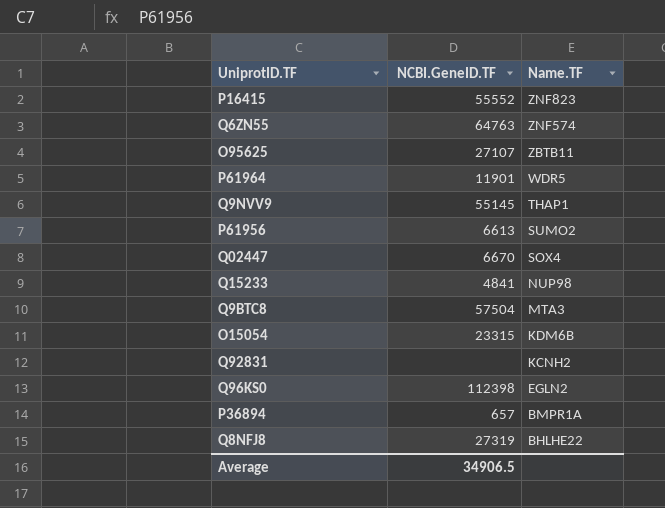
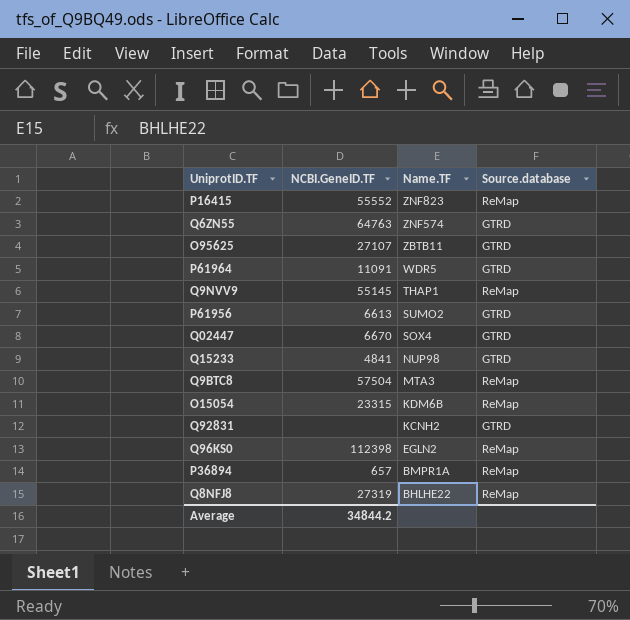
column Source.database | position: none -> 4
P61964 | NCBI.GeneID.TF: 11901 -> 11091
Average | NCBI.GeneID.TF: 34906.5 -> 34844.2

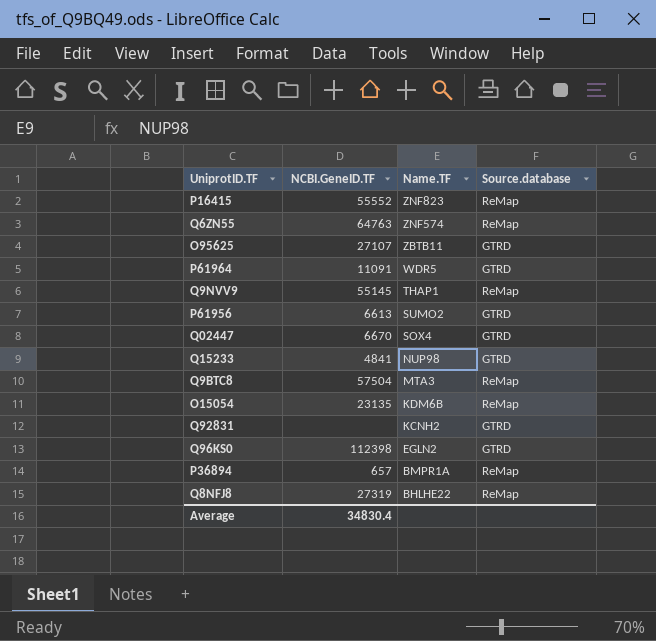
Q6ZN55 | Source.database: GTRD -> ReMap
O15054 | NCBI.GeneID.TF: 23315 -> 23135
Q96KS0 | Source.database: ReMap -> GTRD
Average | NCBI.GeneID.TF: 34844.2 -> 34830.4

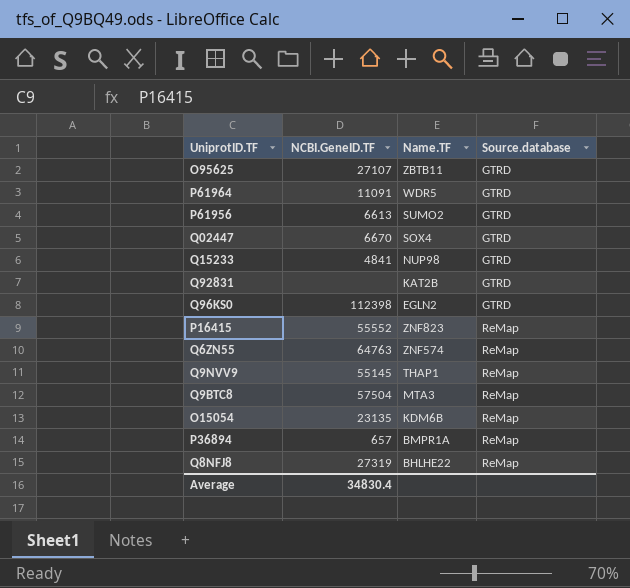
row order: Name.TF descending -> Source.database ascending
Q92831 | Name.TF: KCNH2 -> KAT2B

